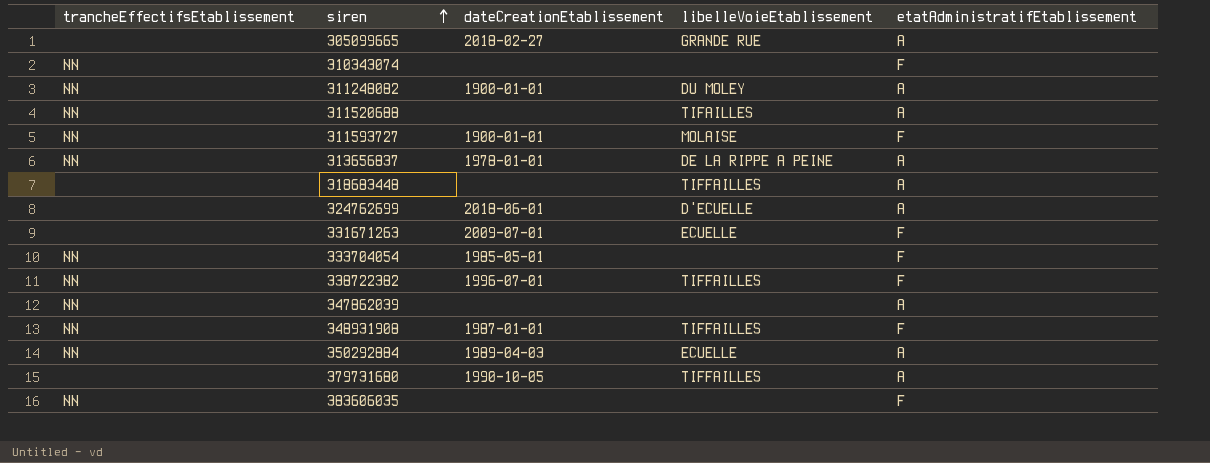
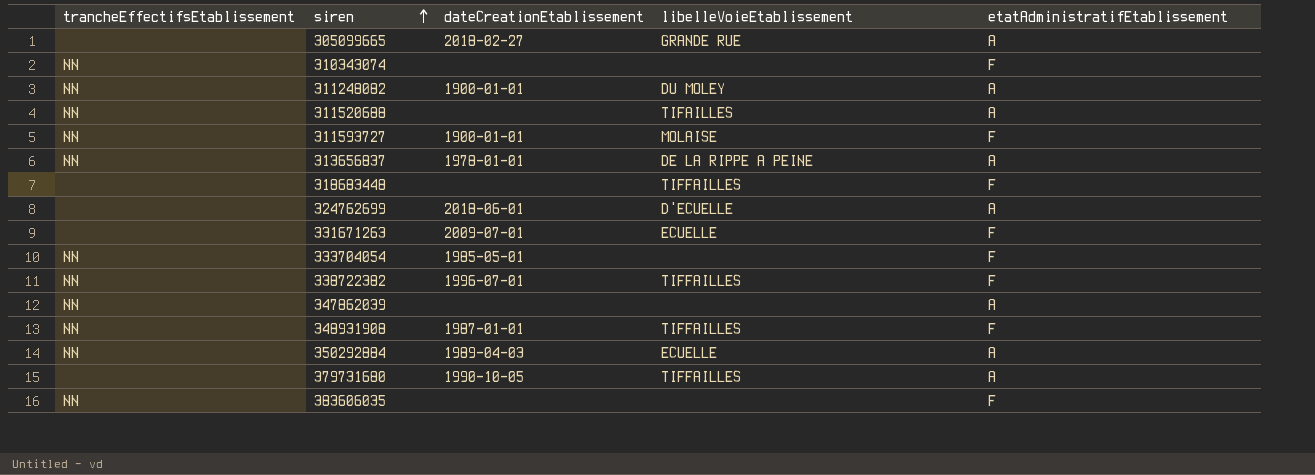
318683448 | etatAdministratifEtablissement: A -> F

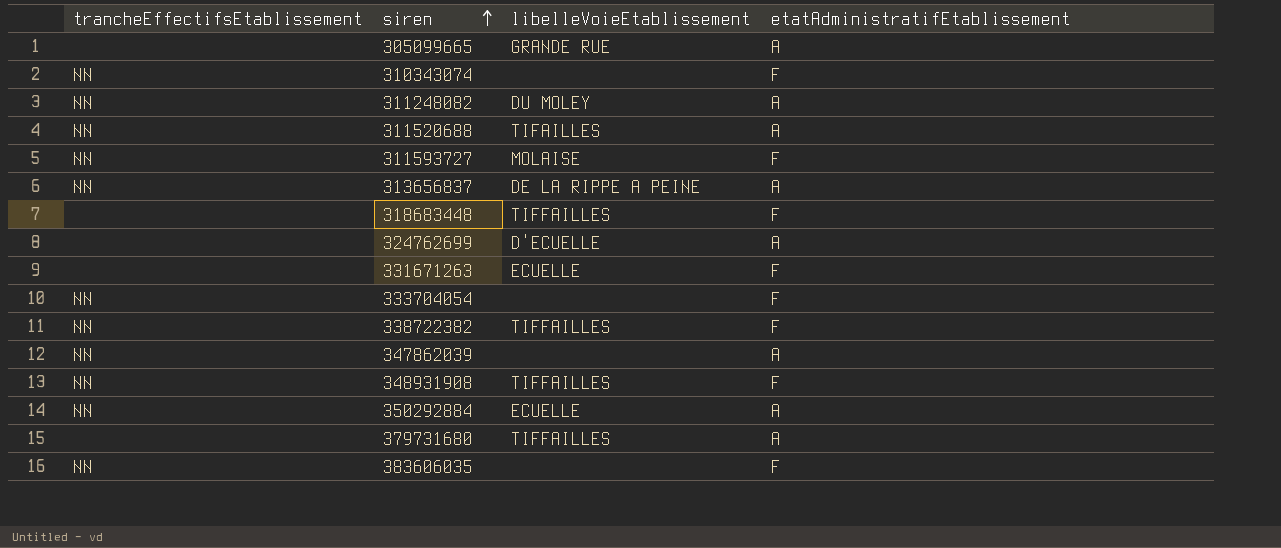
column dateCreationEtablissement | position: 3 -> none

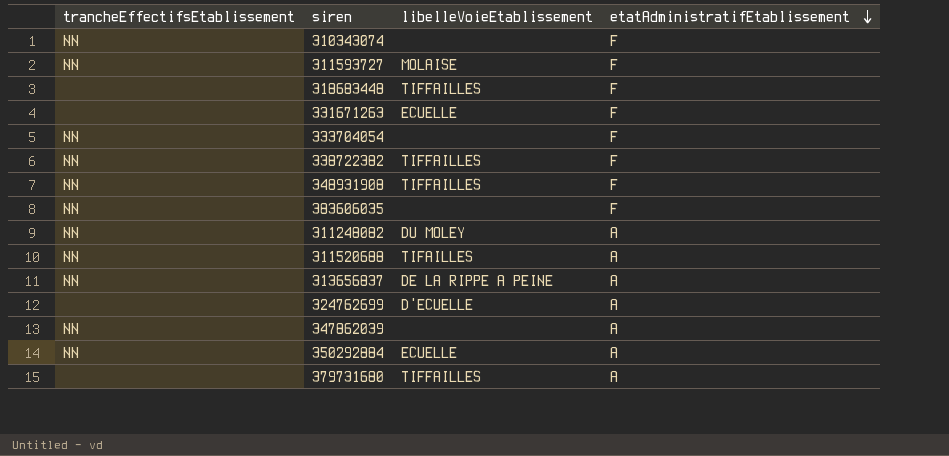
row order: siren ascending -> etatAdministratifEtablissement descending
row 305099665: none | GRANDE RUE | A -> none

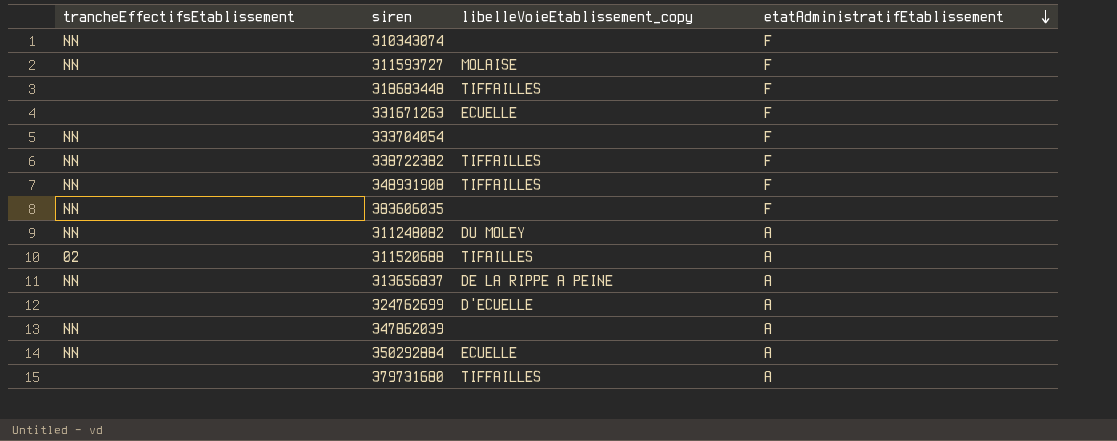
column name: libelleVoieEtablissement -> libelleVoieEtablissement_copy
311520688 | trancheEffectifsEtablissement: NN -> 02

